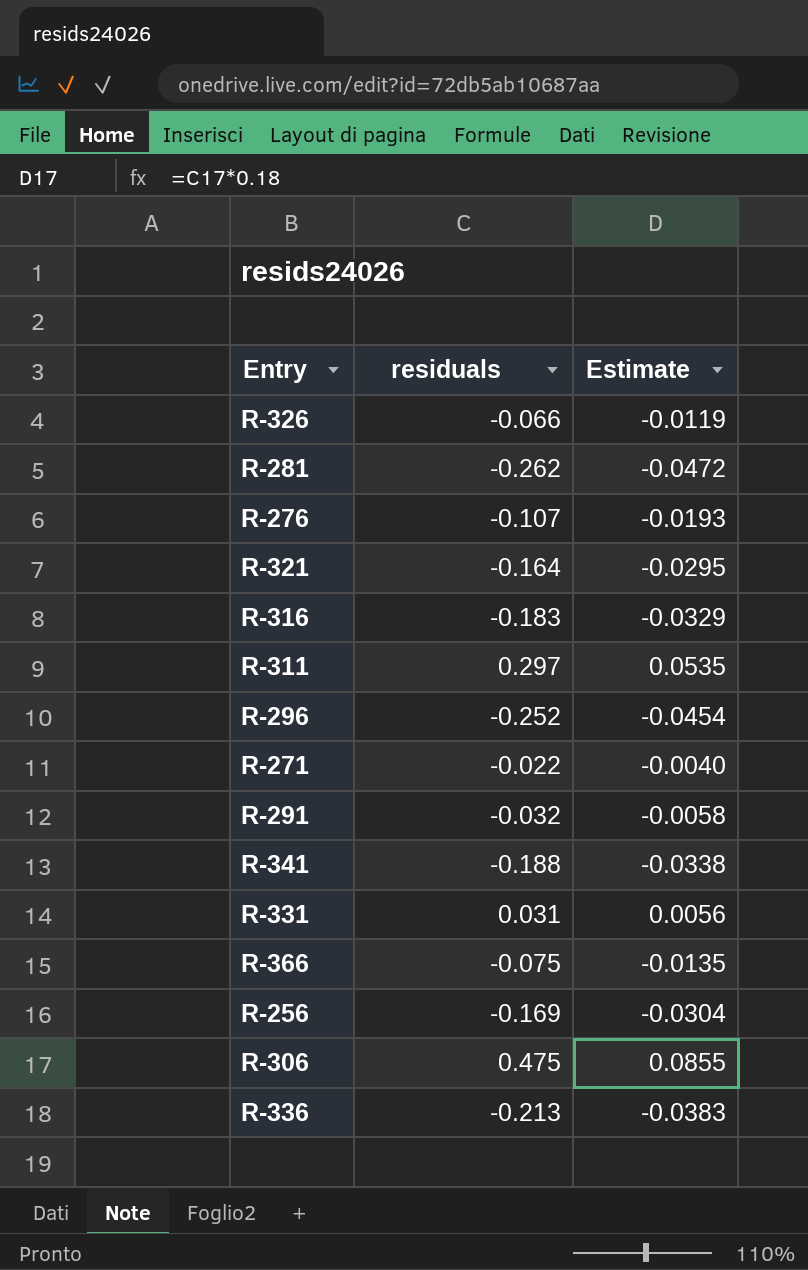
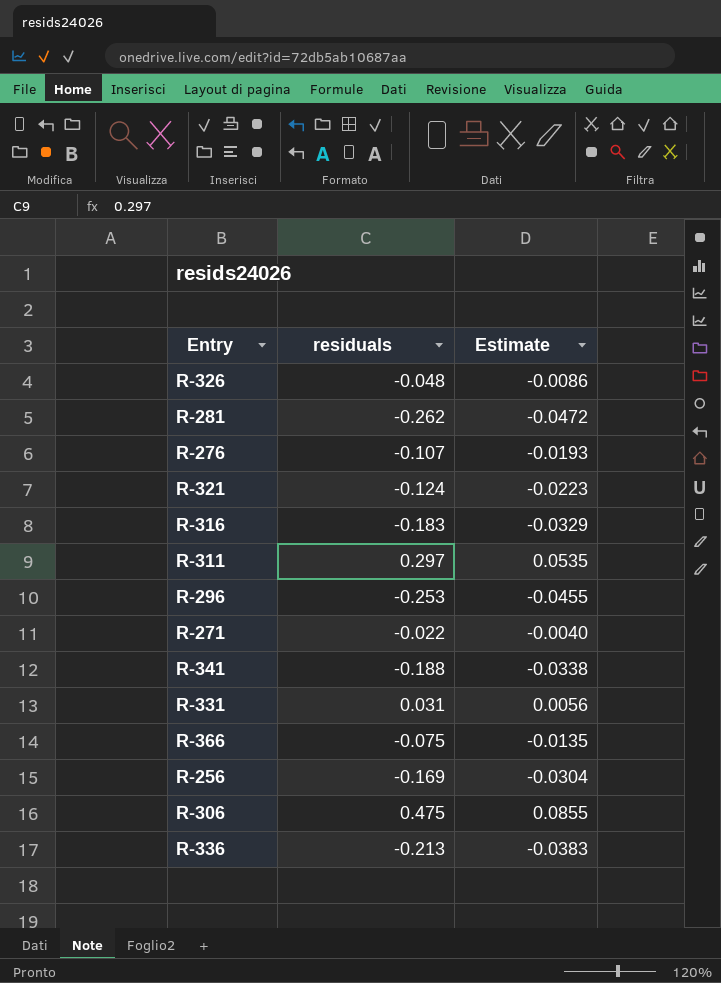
row R-291: -0.032 | -0.0058 -> none
R-326 | residuals: -0.066 -> -0.048
R-326 | Estimate: -0.0119 -> -0.0086
R-321 | residuals: -0.164 -> -0.124
R-321 | Estimate: -0.0295 -> -0.0223
R-296 | residuals: -0.252 -> -0.253
R-296 | Estimate: -0.0454 -> -0.0455

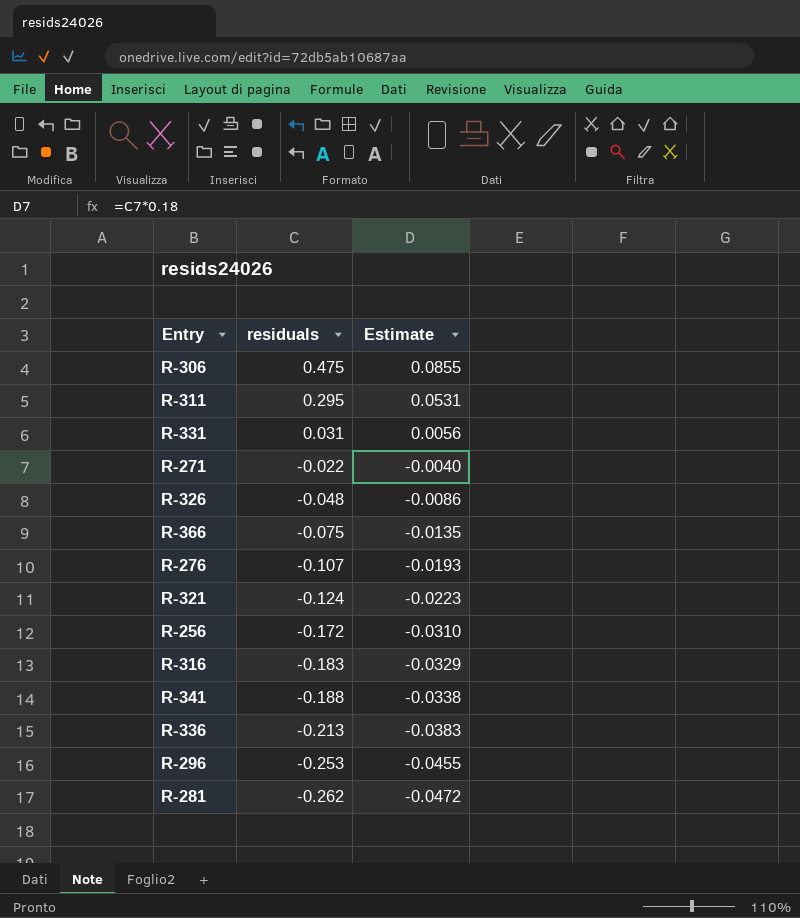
row order: none -> residuals descending
R-311 | residuals: 0.297 -> 0.295
R-311 | Estimate: 0.0535 -> 0.0531
R-256 | residuals: -0.169 -> -0.172
R-256 | Estimate: -0.0304 -> -0.0310

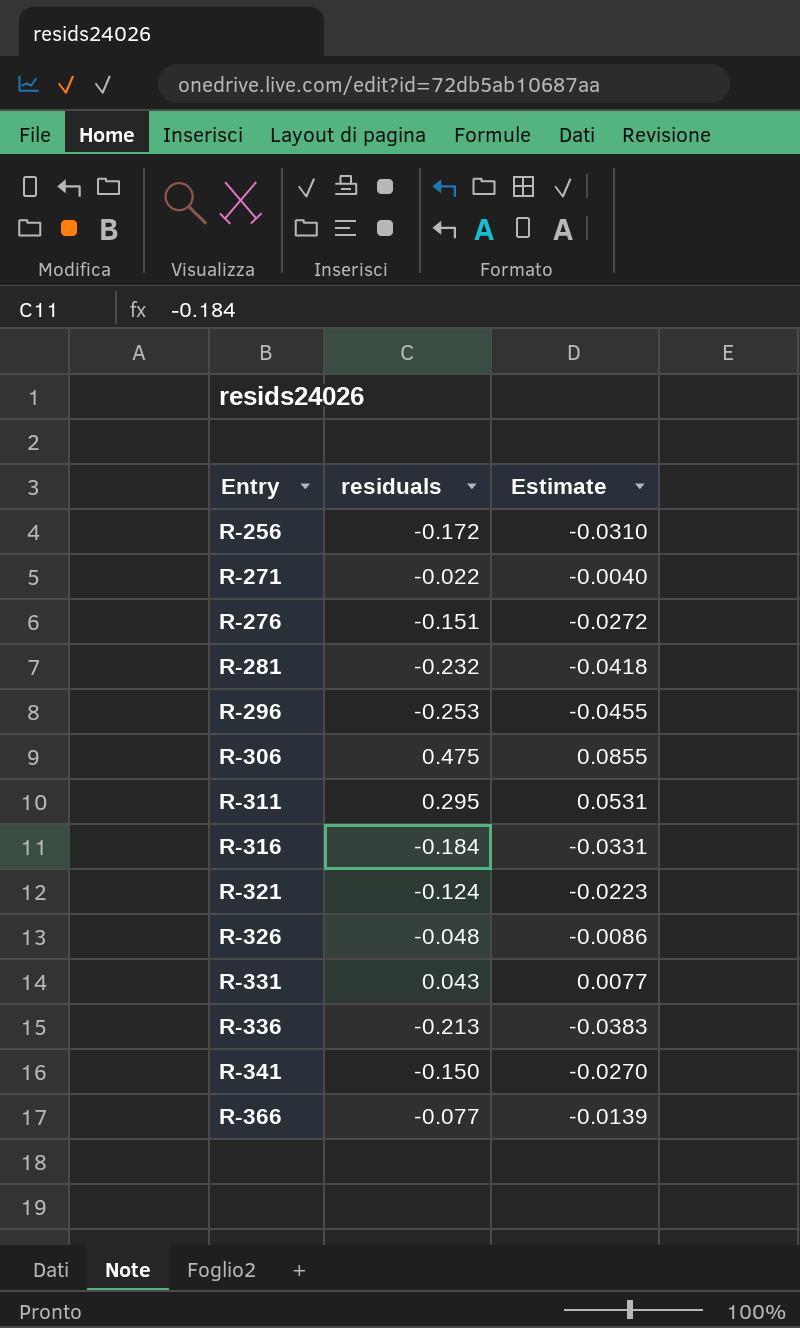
row order: residuals descending -> Entry ascending
R-276 | residuals: -0.107 -> -0.151
R-276 | Estimate: -0.0193 -> -0.0272
R-281 | residuals: -0.262 -> -0.232
R-281 | Estimate: -0.0472 -> -0.0418
R-316 | residuals: -0.183 -> -0.184
R-316 | Estimate: -0.0329 -> -0.0331
R-331 | residuals: 0.031 -> 0.043
R-331 | Estimate: 0.0056 -> 0.0077
R-341 | residuals: -0.188 -> -0.150
R-341 | Estimate: -0.0338 -> -0.0270
R-366 | residuals: -0.075 -> -0.077
R-366 | Estimate: -0.0135 -> -0.0139

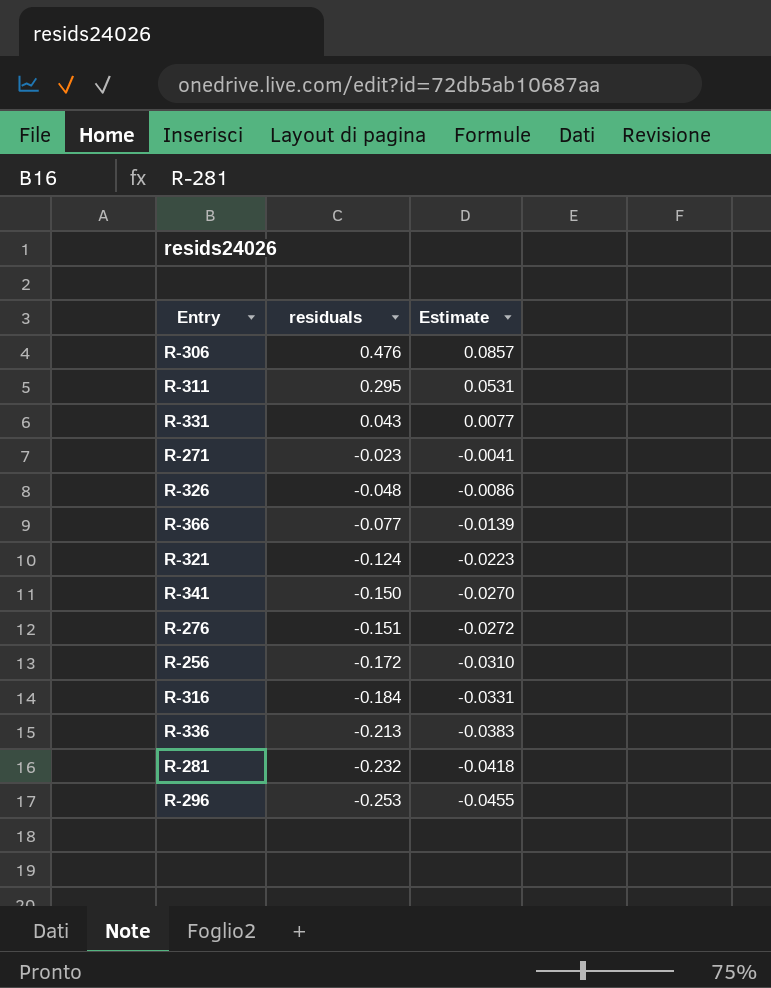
row order: Entry ascending -> residuals descending
R-306 | residuals: 0.475 -> 0.476
R-306 | Estimate: 0.0855 -> 0.0857
R-271 | residuals: -0.022 -> -0.023
R-271 | Estimate: -0.0040 -> -0.0041

